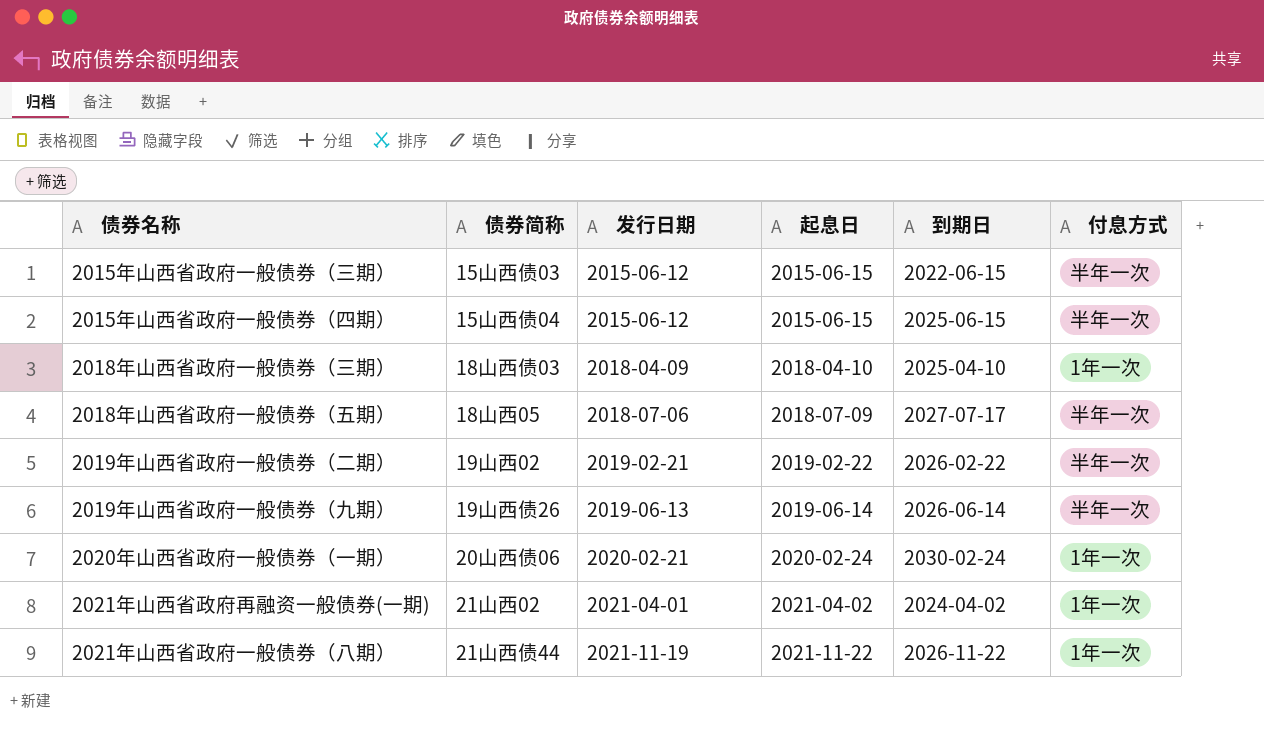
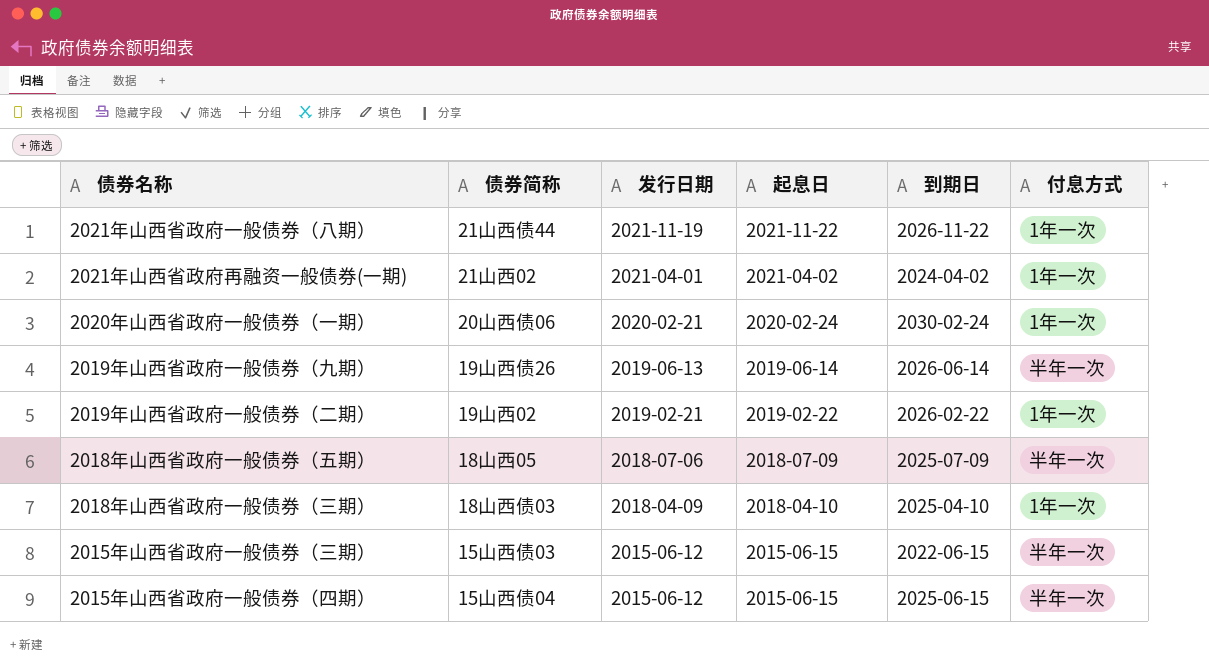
row order: 发行日期 ascending -> 发行日期 descending
2019年山西省政府一般债券（二期） | 付息方式: 半年一次 -> 1年一次
2018年山西省政府一般债券（五期） | 到期日: 2027-07-17 -> 2025-07-09

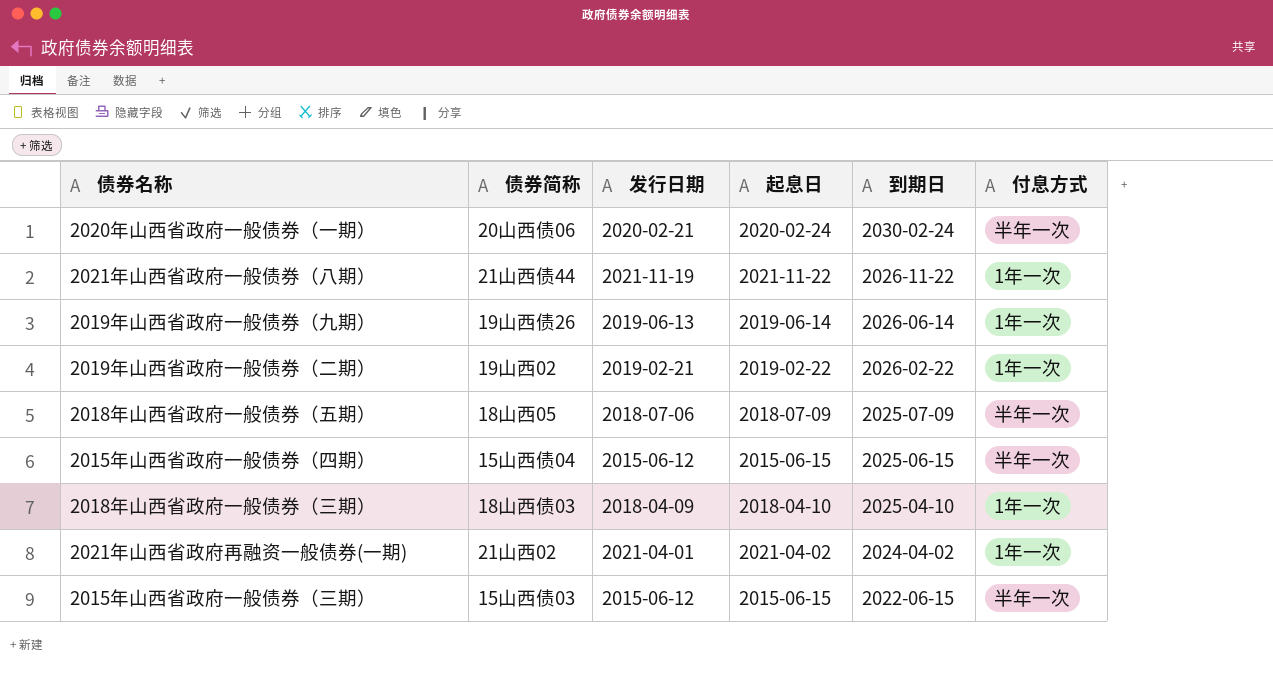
row order: 发行日期 descending -> 到期日 descending
2020年山西省政府一般债券（一期） | 付息方式: 1年一次 -> 半年一次
2019年山西省政府一般债券（九期） | 付息方式: 半年一次 -> 1年一次

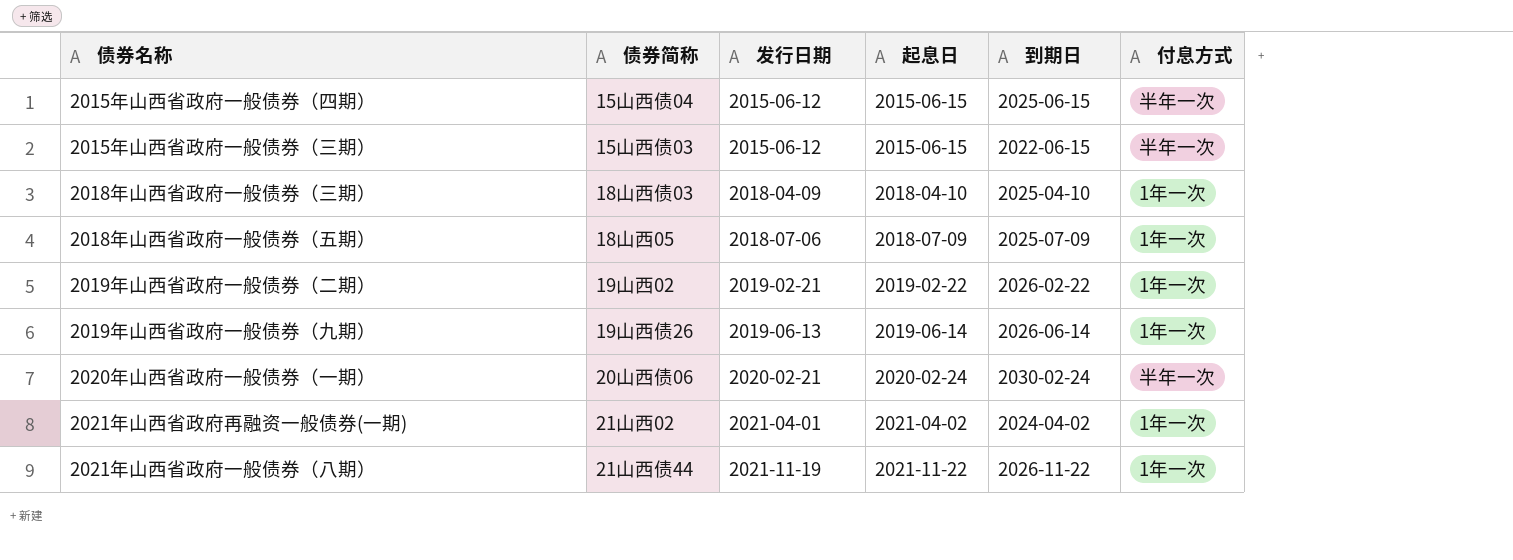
row order: 到期日 descending -> 发行日期 ascending
2018年山西省政府一般债券（五期） | 付息方式: 半年一次 -> 1年一次

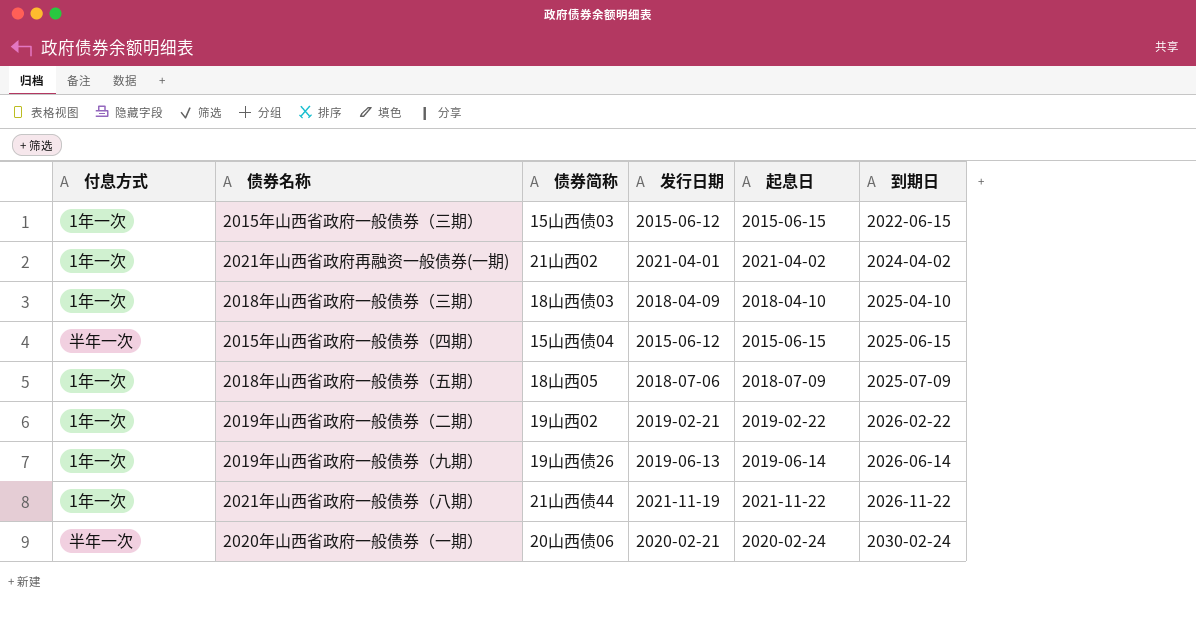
row order: 发行日期 ascending -> 到期日 ascending
column 付息方式 | position: 6 -> 1
2015年山西省政府一般债券（三期） | 付息方式: 半年一次 -> 1年一次

